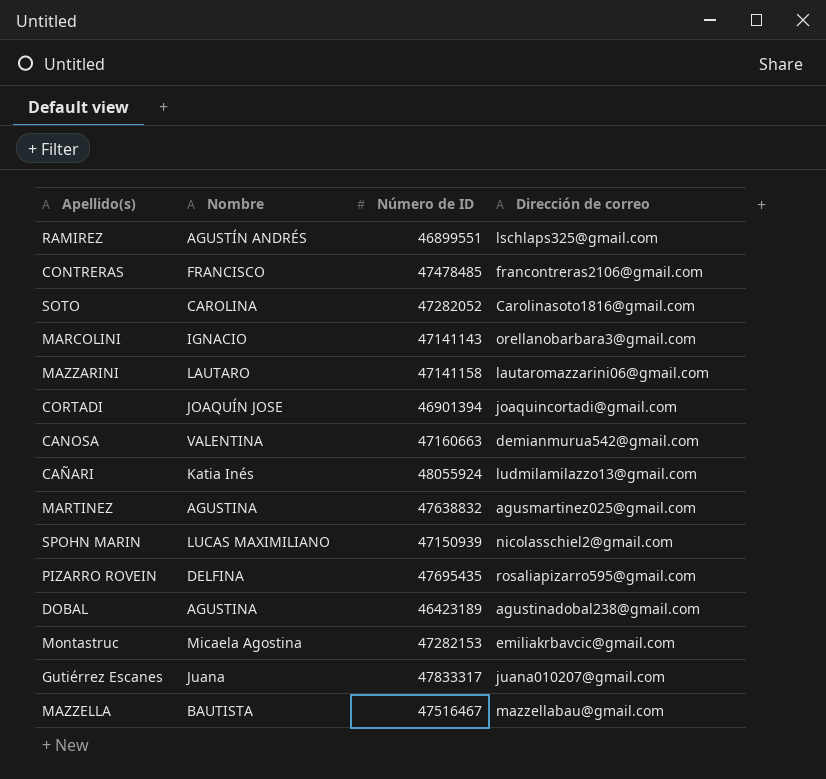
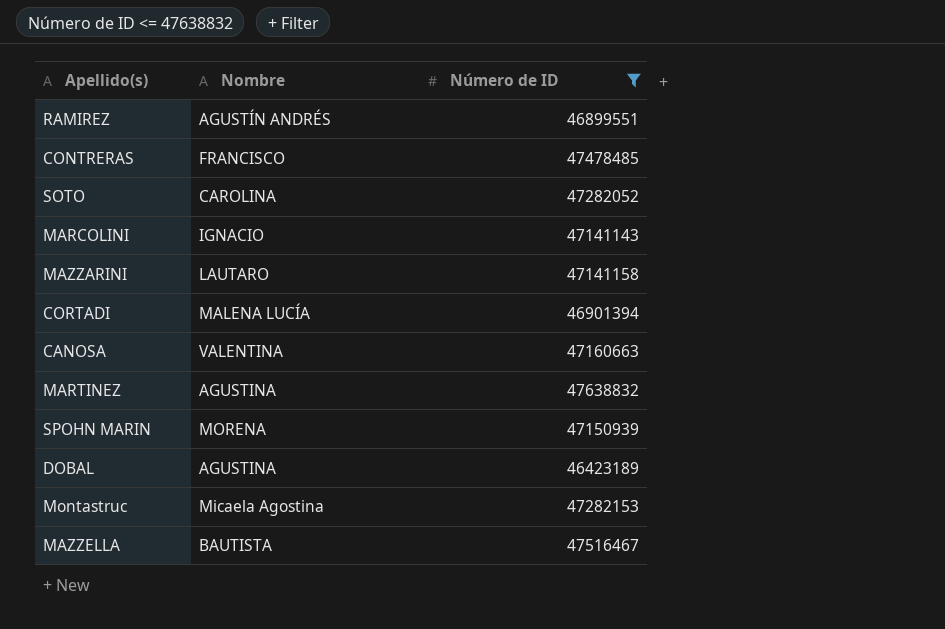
filter: none -> Número de ID <= 47638832
column Dirección de correo | position: 4 -> none
CORTADI | Nombre: JOAQUÍN JOSE -> MALENA LUCÍA
SPOHN MARIN | Nombre: LUCAS MAXIMILIANO -> MORENA

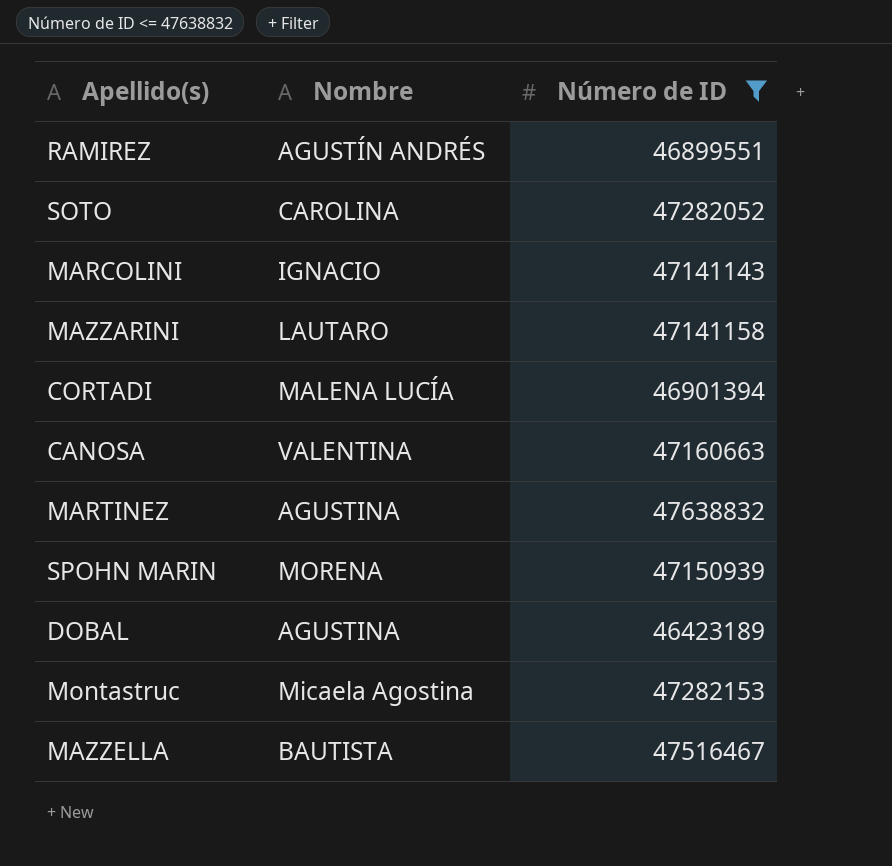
row CONTRERAS: FRANCISCO | 47478485 -> none

